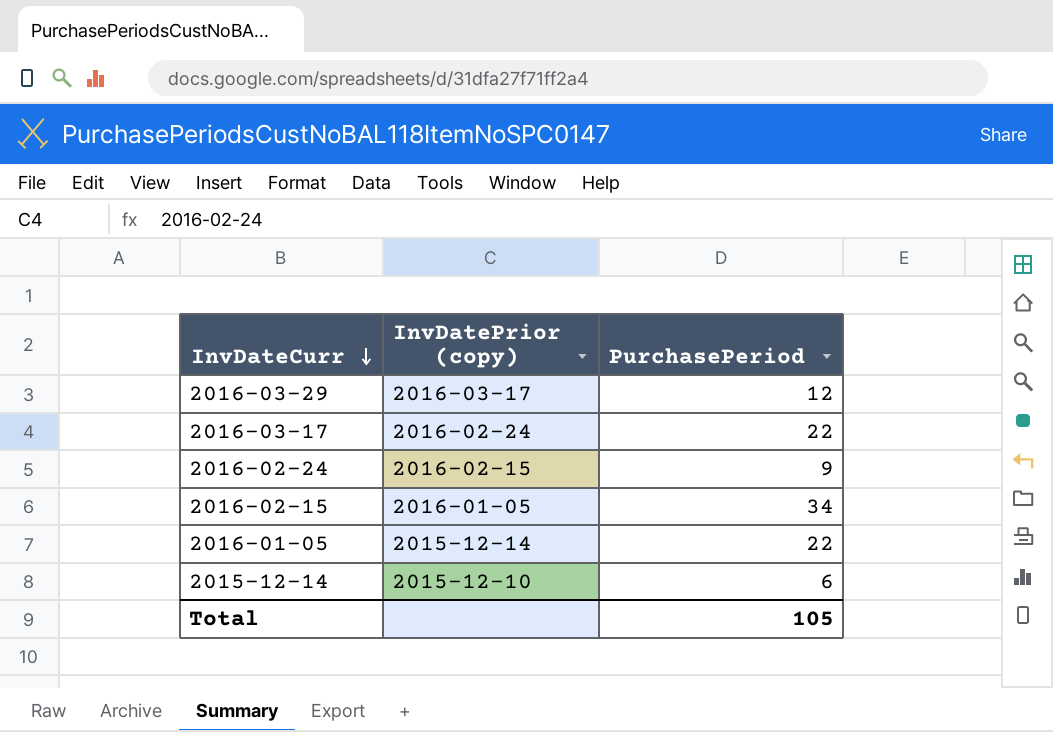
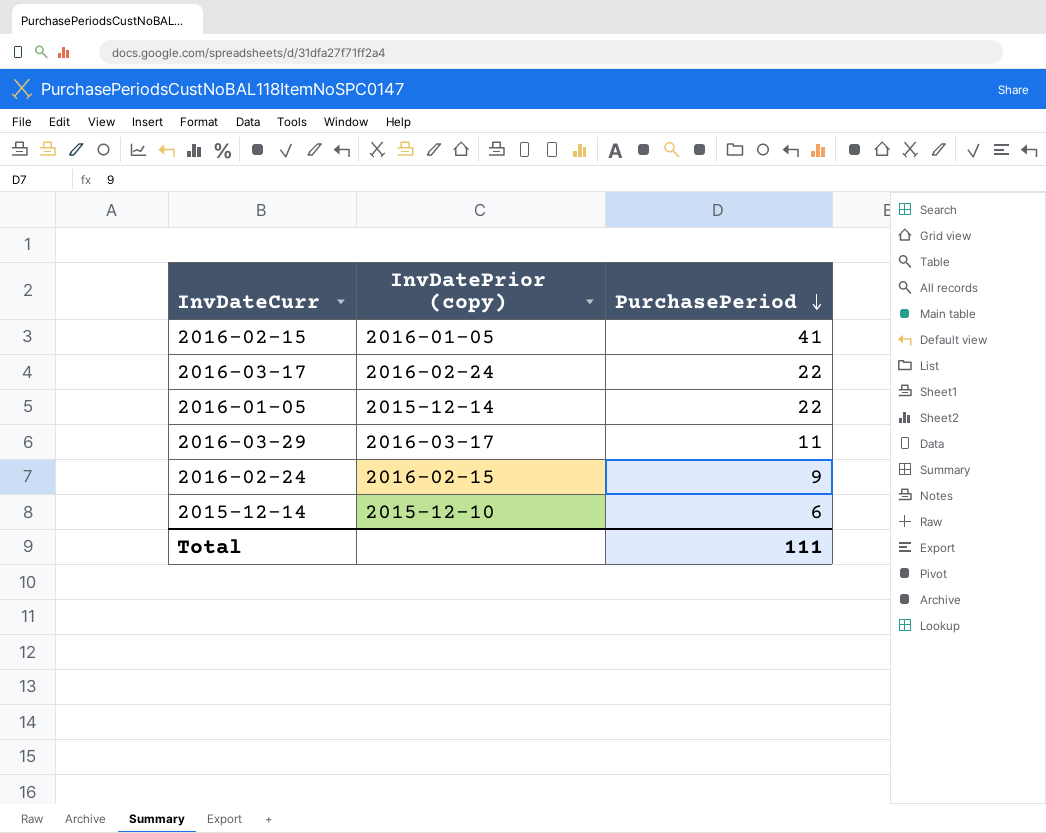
row order: InvDateCurr descending -> PurchasePeriod descending
2016-02-15 | PurchasePeriod: 34 -> 41
2016-03-29 | PurchasePeriod: 12 -> 11
Total | PurchasePeriod: 105 -> 111

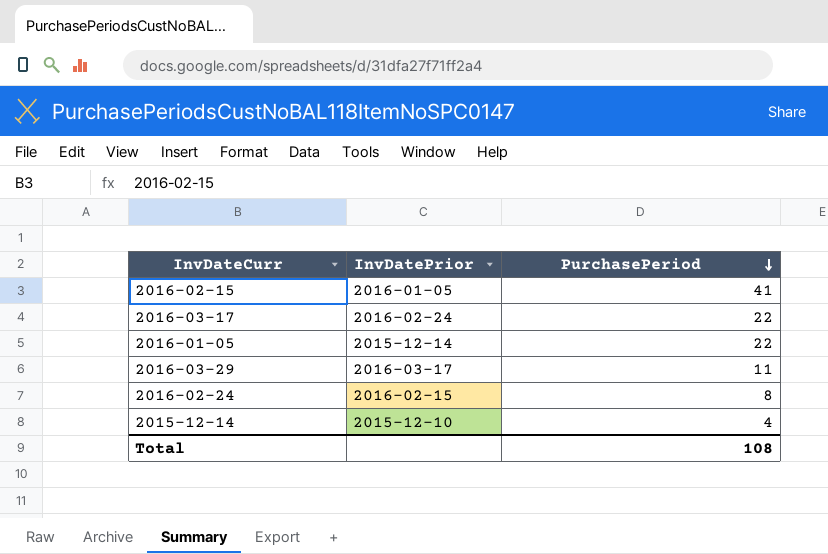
column name: InvDatePrior (copy) -> InvDatePrior
2016-02-24 | PurchasePeriod: 9 -> 8
2015-12-14 | PurchasePeriod: 6 -> 4
Total | PurchasePeriod: 111 -> 108

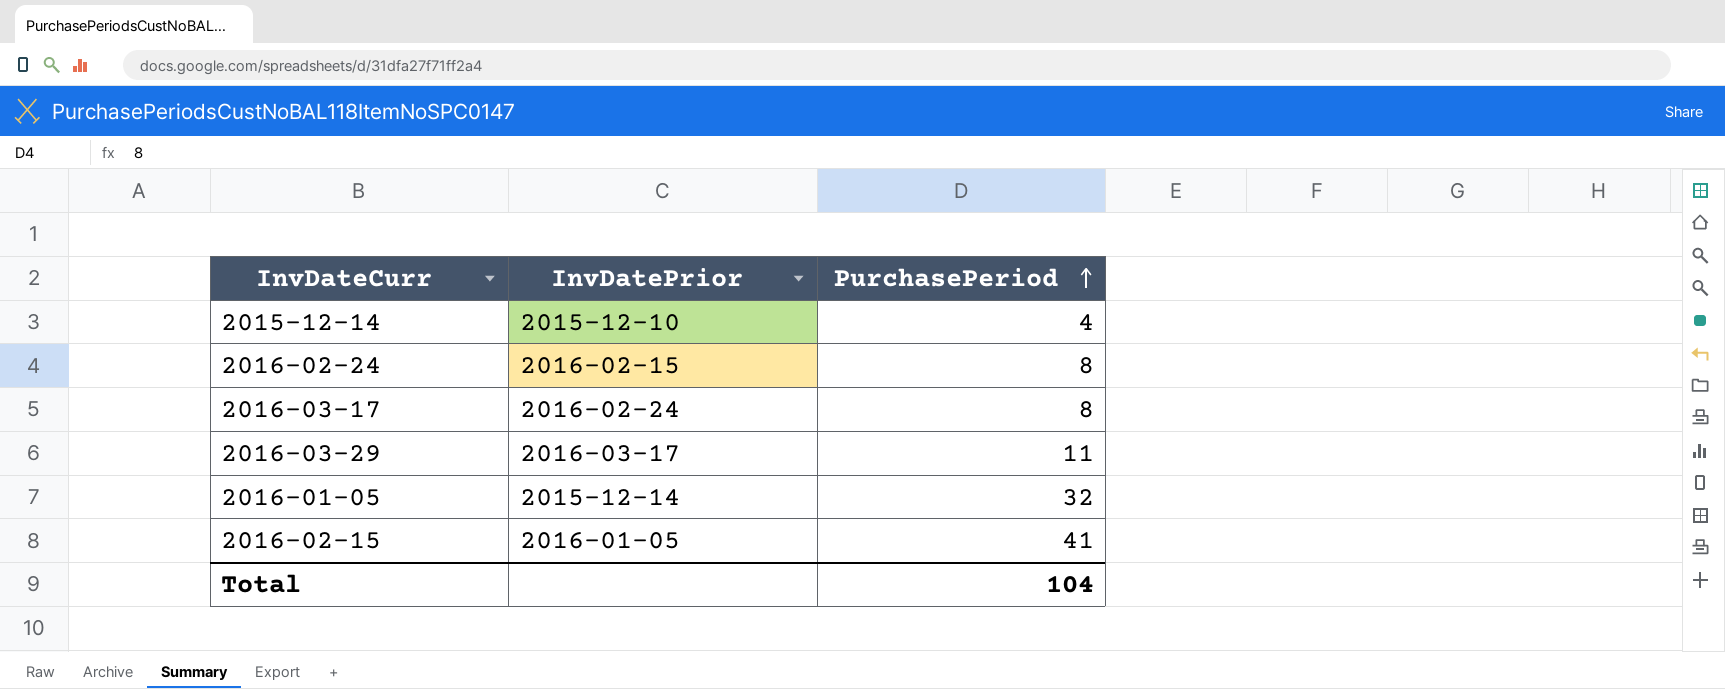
row order: PurchasePeriod descending -> PurchasePeriod ascending
2016-03-17 | PurchasePeriod: 22 -> 8
2016-01-05 | PurchasePeriod: 22 -> 32
Total | PurchasePeriod: 108 -> 104

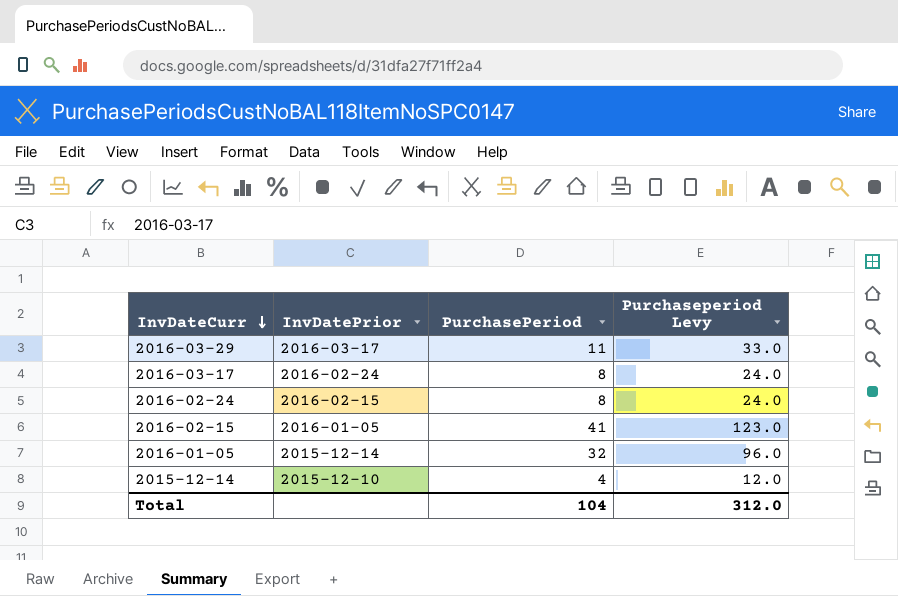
row order: PurchasePeriod ascending -> InvDateCurr descending
column Purchaseperiod Levy | formula: none -> [PurchasePeriod] * 3

